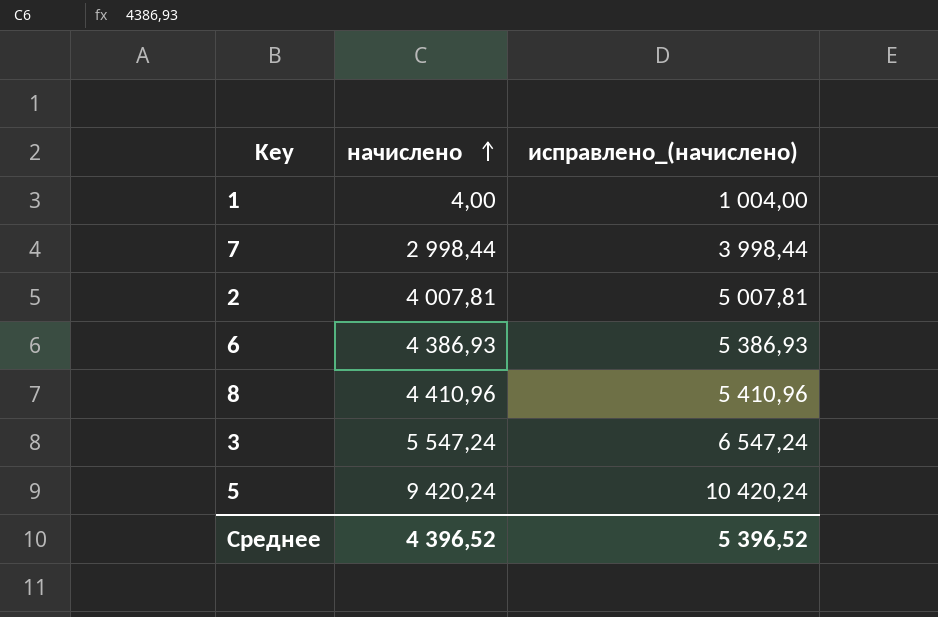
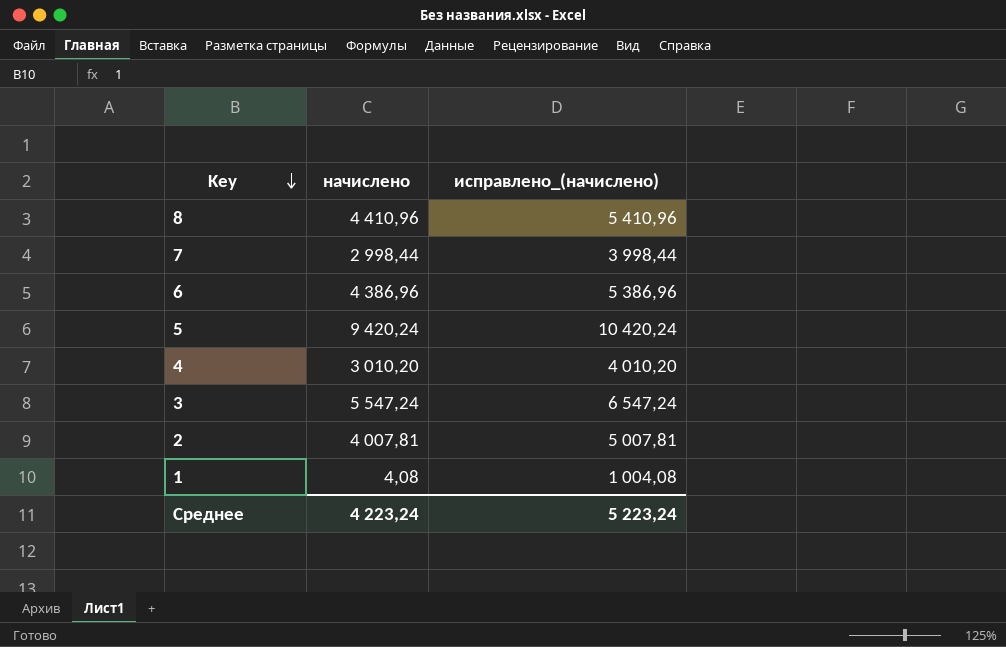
row order: начислено ascending -> Key descending
6 | начислено: 4 386,93 -> 4 386,96
6 | исправлено_(начислено): 5 386,93 -> 5 386,96
row 4: none -> 3 010,20 | 4 010,20
1 | начислено: 4,00 -> 4,08
1 | исправлено_(начислено): 1 004,00 -> 1 004,08
Среднее | начислено: 4 396,52 -> 4 223,24
Среднее | исправлено_(начислено): 5 396,52 -> 5 223,24

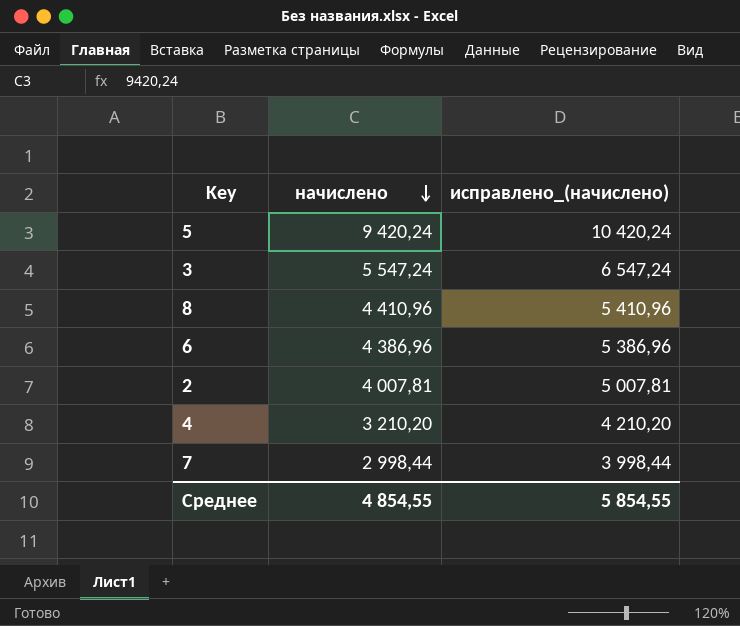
row order: Key descending -> начислено descending
row 1: 4,08 | 1 004,08 -> none
4 | начислено: 3 010,20 -> 3 210,20
4 | исправлено_(начислено): 4 010,20 -> 4 210,20
Среднее | начислено: 4 223,24 -> 4 854,55
Среднее | исправлено_(начислено): 5 223,24 -> 5 854,55

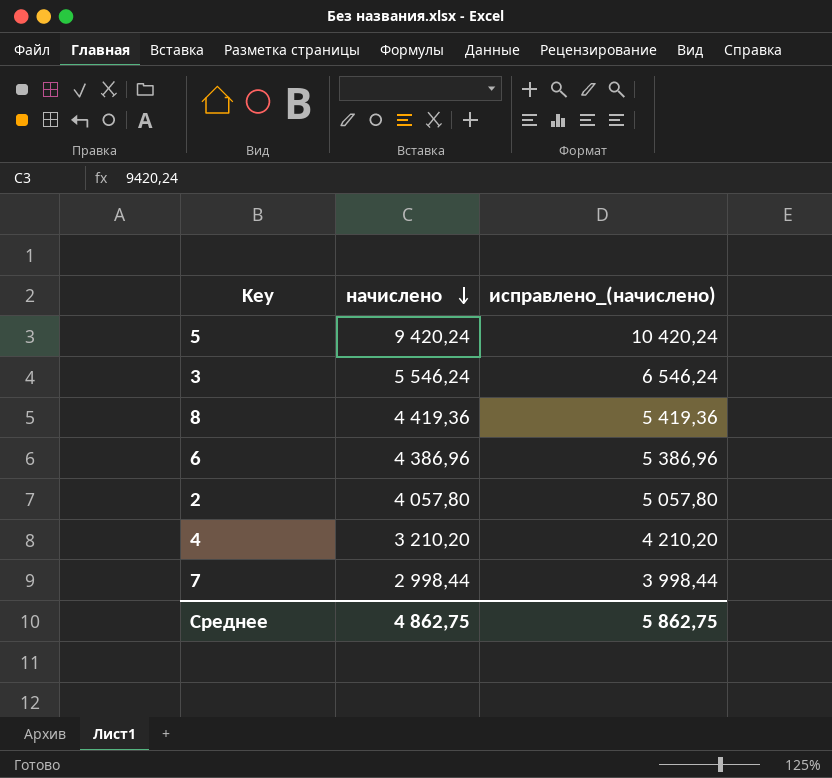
3 | начислено: 5 547,24 -> 5 546,24
3 | исправлено_(начислено): 6 547,24 -> 6 546,24
8 | начислено: 4 410,96 -> 4 419,36
8 | исправлено_(начислено): 5 410,96 -> 5 419,36
2 | начислено: 4 007,81 -> 4 057,80
2 | исправлено_(начислено): 5 007,81 -> 5 057,80
Среднее | начислено: 4 854,55 -> 4 862,75
Среднее | исправлено_(начислено): 5 854,55 -> 5 862,75

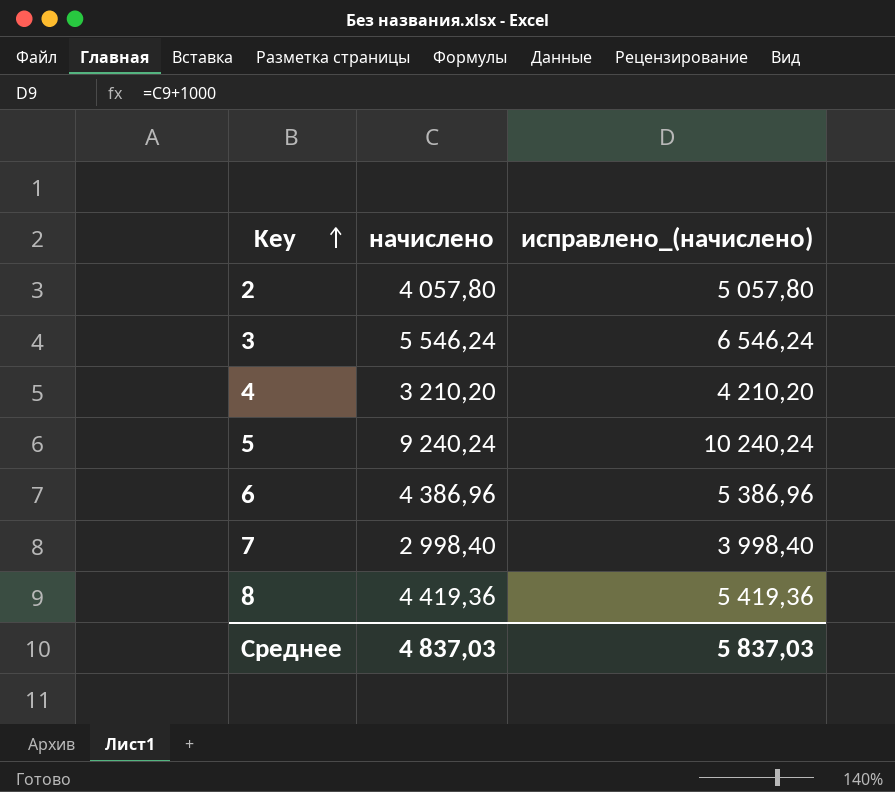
row order: начислено descending -> Key ascending
5 | начислено: 9 420,24 -> 9 240,24
5 | исправлено_(начислено): 10 420,24 -> 10 240,24
7 | начислено: 2 998,44 -> 2 998,40
7 | исправлено_(начислено): 3 998,44 -> 3 998,40
Среднее | начислено: 4 862,75 -> 4 837,03
Среднее | исправлено_(начислено): 5 862,75 -> 5 837,03

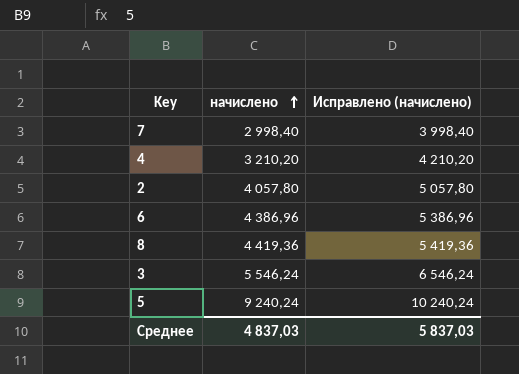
row order: Key ascending -> начислено ascending
column name: исправлено_(начислено) -> Исправлено (начислено)

